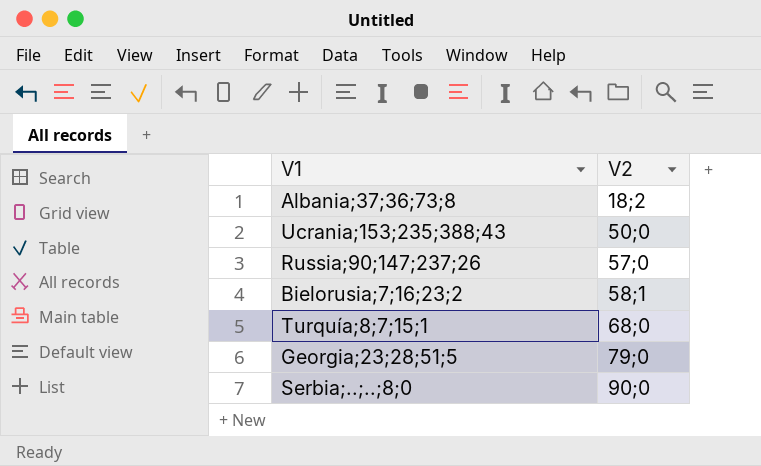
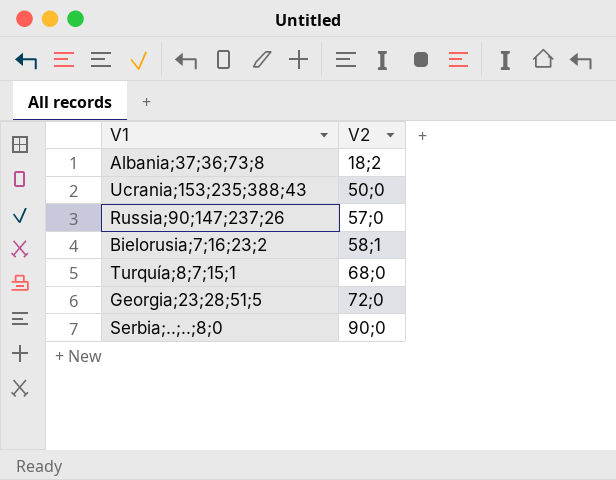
Georgia;23;28;51;5 | V2: 79;0 -> 72;0

